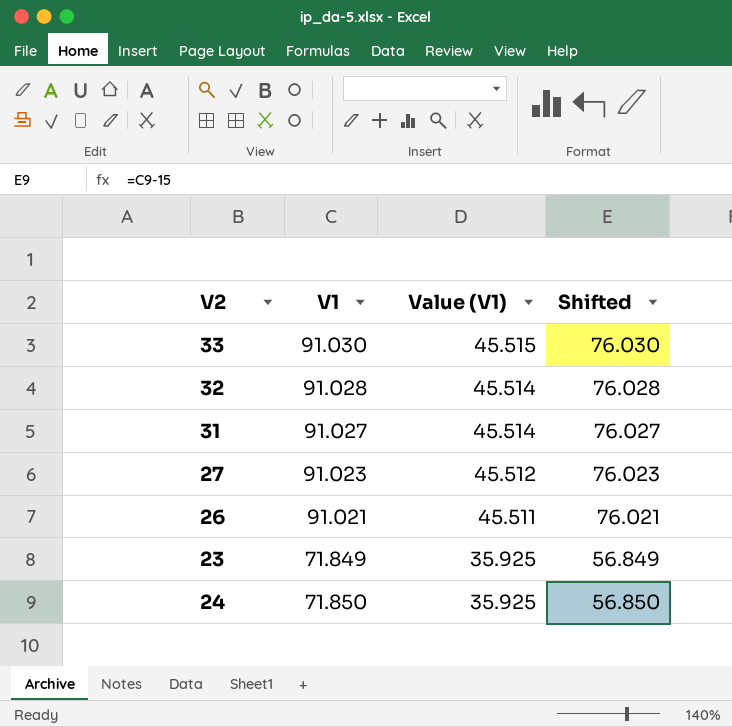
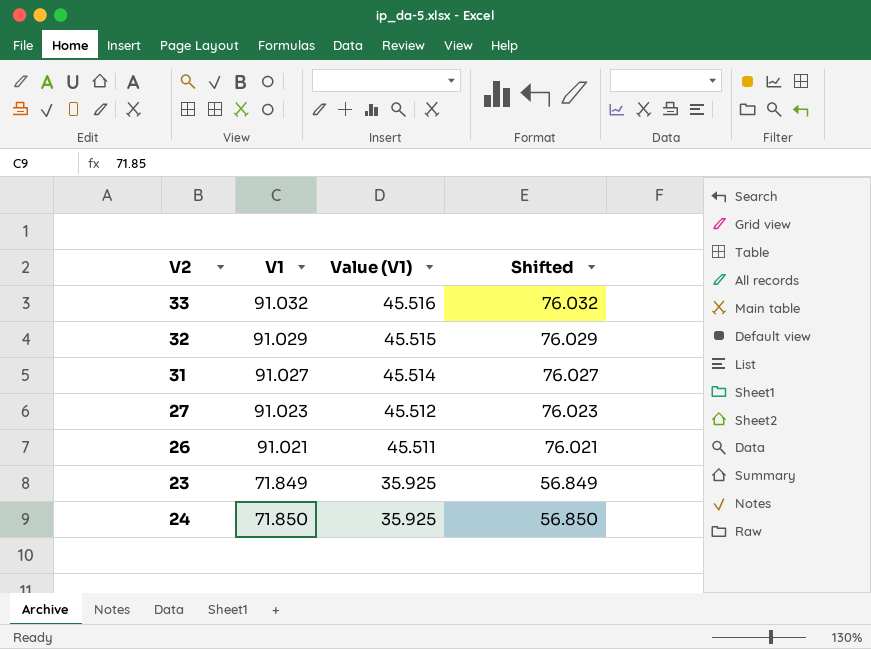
33 | V1: 91.030 -> 91.032
33 | Value (V1): 45.515 -> 45.516
33 | Shifted: 76.030 -> 76.032
32 | V1: 91.028 -> 91.029
32 | Value (V1): 45.514 -> 45.515
32 | Shifted: 76.028 -> 76.029

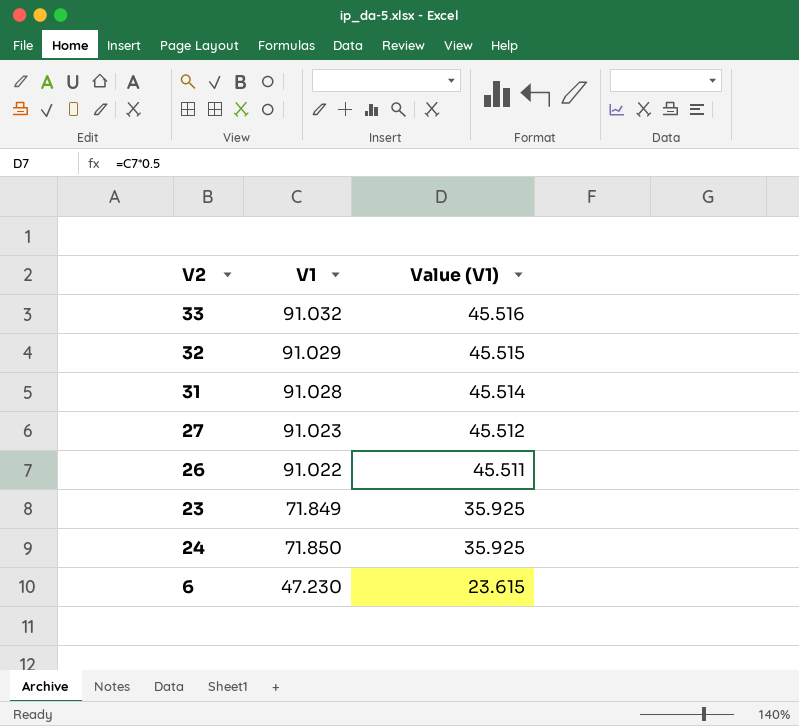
column Shifted | formula: [V1] - 15 -> none
31 | V1: 91.027 -> 91.028
26 | V1: 91.021 -> 91.022
row 6: none -> 47.230 | 23.615

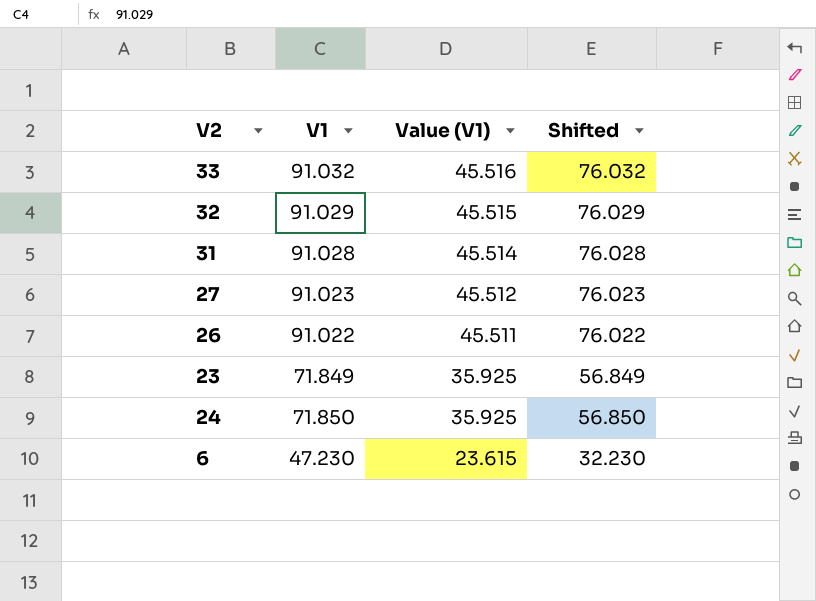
column Shifted | formula: none -> [V1] - 15

